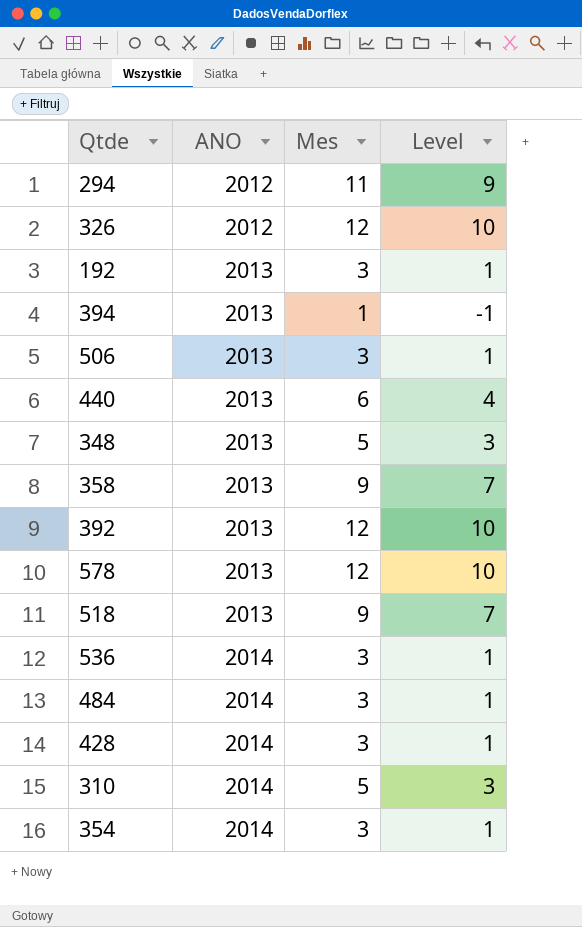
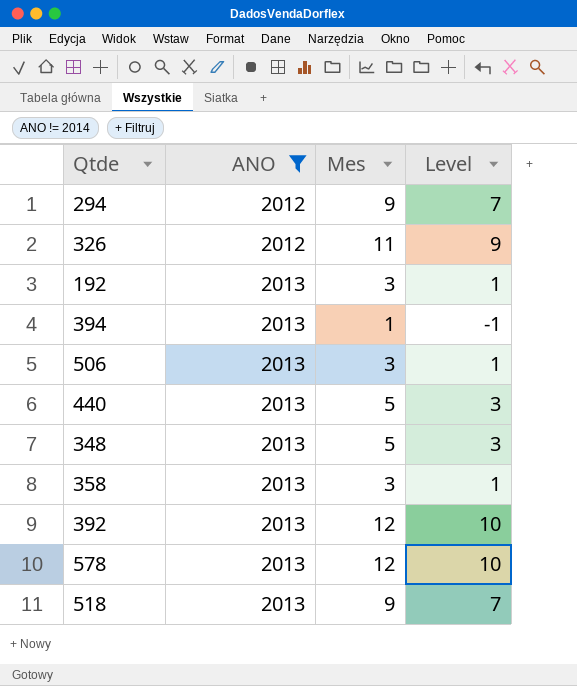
filter: none -> ANO != 2014
294 | Mes: 11 -> 9
294 | Level: 9 -> 7
326 | Mes: 12 -> 11
326 | Level: 10 -> 9
440 | Mes: 6 -> 5
440 | Level: 4 -> 3
358 | Mes: 9 -> 3
358 | Level: 7 -> 1

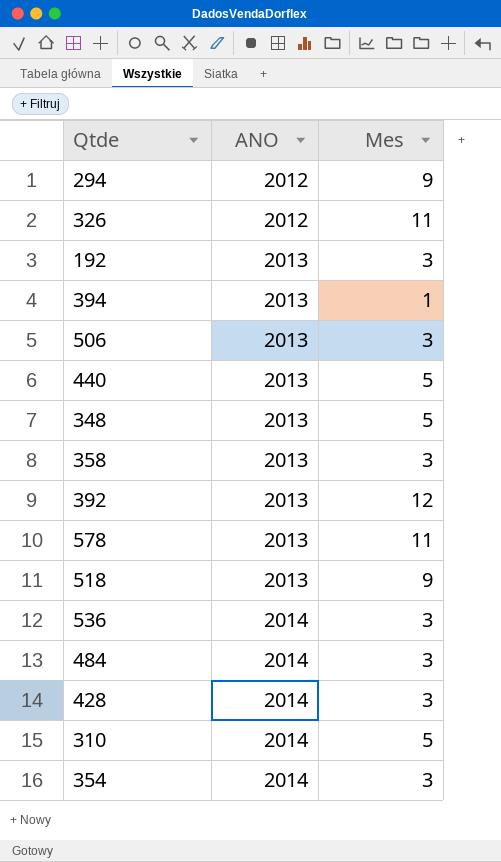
filter: ANO != 2014 -> none
column Level | formula: [Mes] - 2 -> none
578 | Mes: 12 -> 11

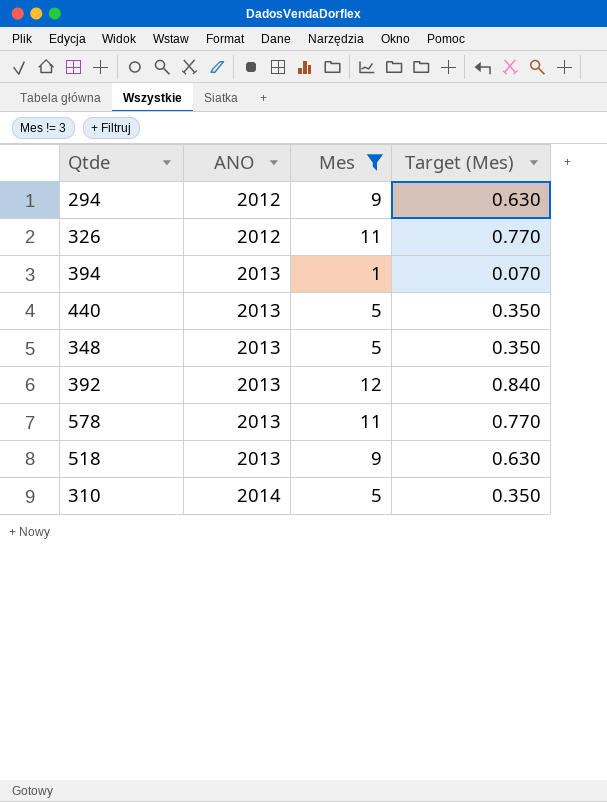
filter: none -> Mes != 3
column Target (Mes) | formula: none -> [Mes] * 0.07

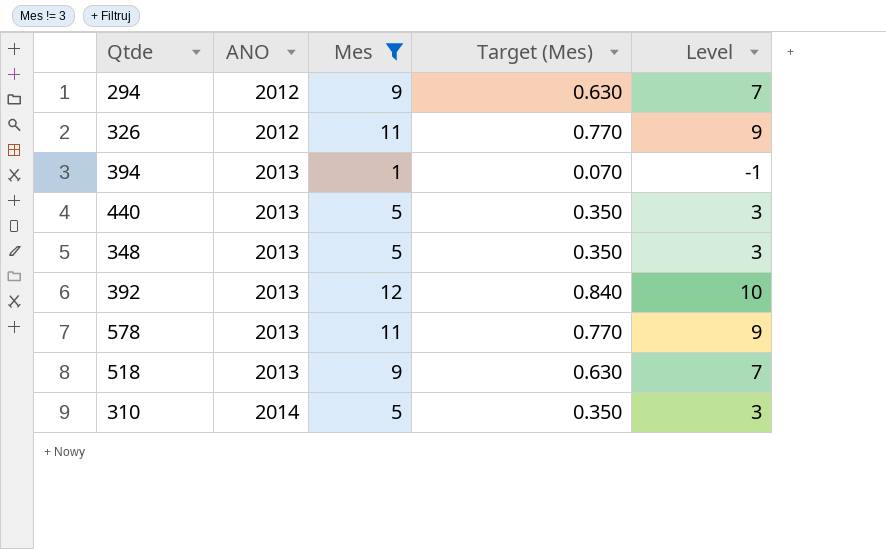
column Level | formula: none -> [Mes] - 2

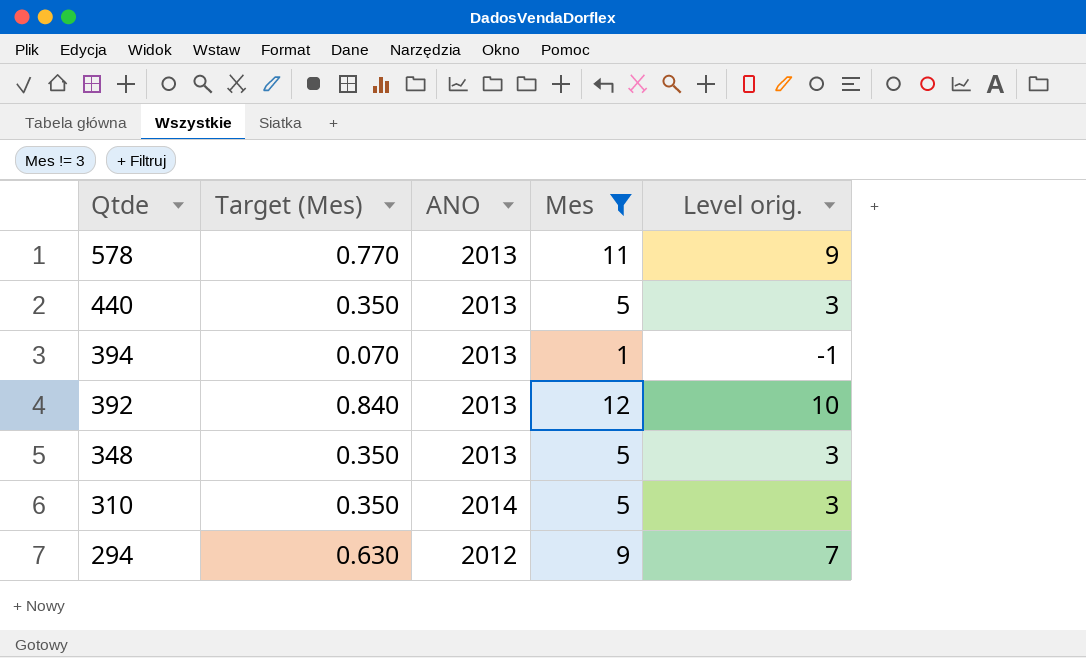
row order: ANO ascending -> Qtde descending
column Target (Mes) | position: 4 -> 2
column name: Level -> Level orig.
row 326: 2012 | 11 | 0.770 | 9 -> none
row 518: 2013 | 9 | 0.630 | 7 -> none

